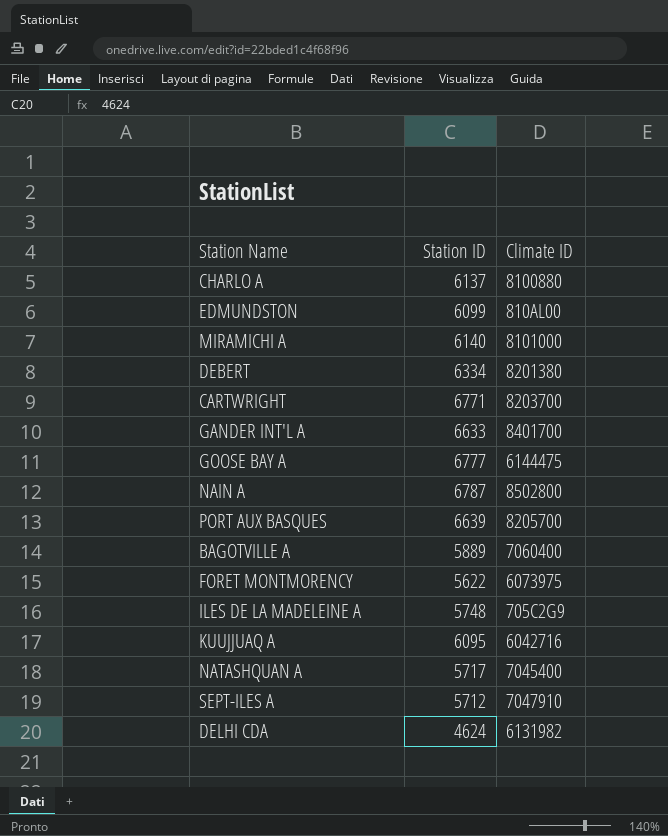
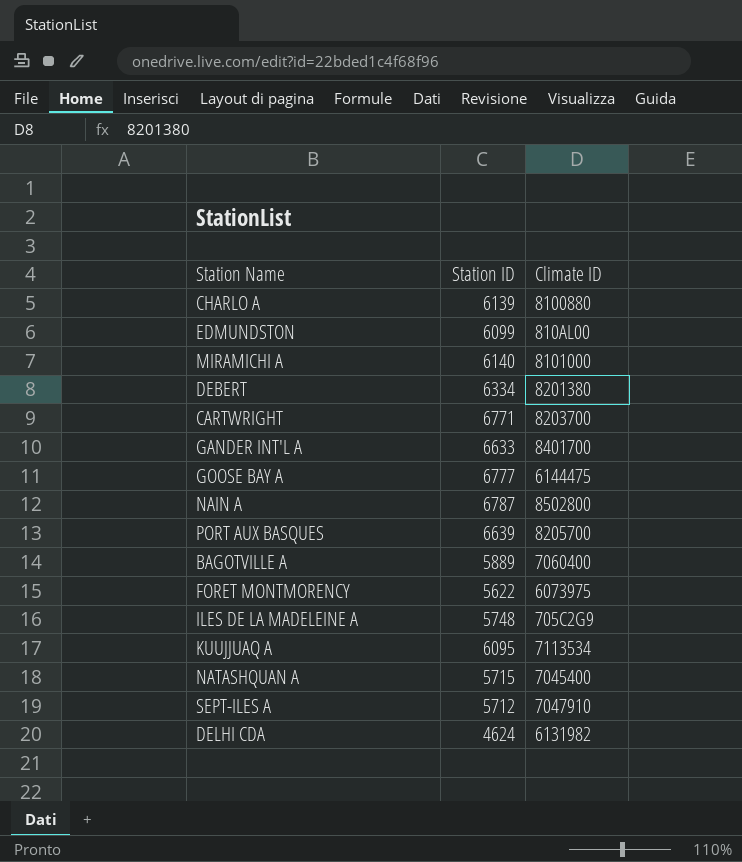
CHARLO A | Station ID: 6137 -> 6139
KUUJJUAQ A | Climate ID: 6042716 -> 7113534
NATASHQUAN A | Station ID: 5717 -> 5715

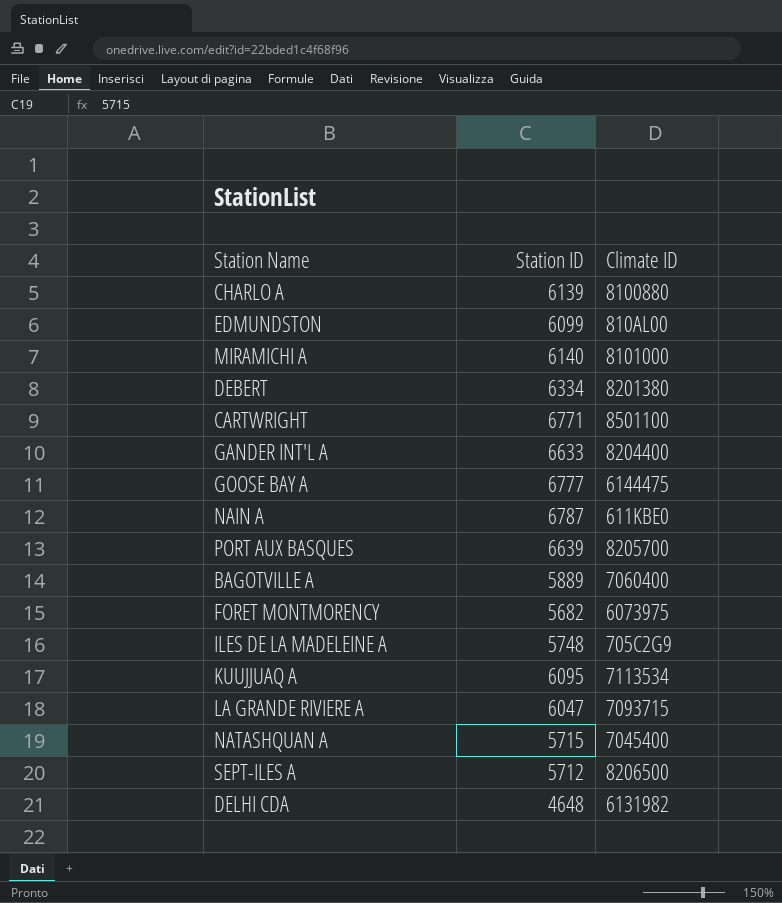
CARTWRIGHT | Climate ID: 8203700 -> 8501100
GANDER INT'L A | Climate ID: 8401700 -> 8204400
NAIN A | Climate ID: 8502800 -> 611KBE0
FORET MONTMORENCY | Station ID: 5622 -> 5682
row LA GRANDE RIVIERE A: none -> 6047 | 7093715
SEPT-ILES A | Climate ID: 7047910 -> 8206500
DELHI CDA | Station ID: 4624 -> 4648

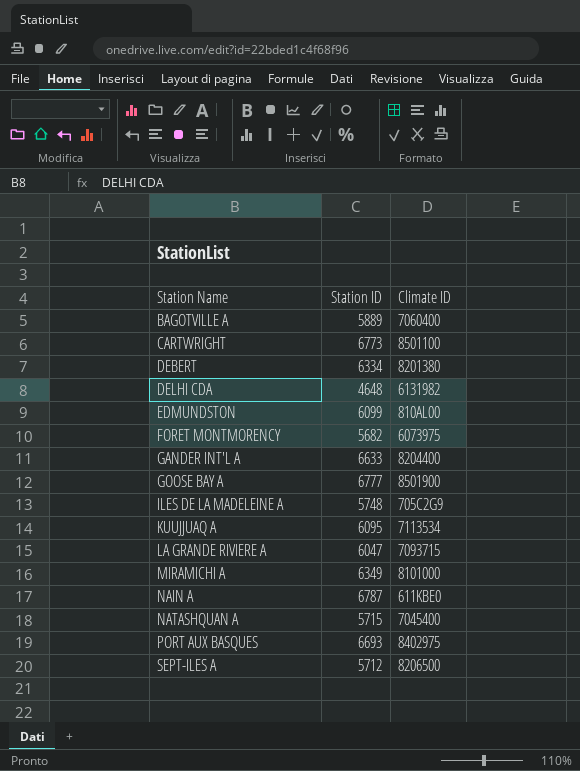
row order: none -> Station Name ascending
row CHARLO A: 6139 | 8100880 -> none
CARTWRIGHT | Station ID: 6771 -> 6773
GOOSE BAY A | Climate ID: 6144475 -> 8501900
MIRAMICHI A | Station ID: 6140 -> 6349
PORT AUX BASQUES | Station ID: 6639 -> 6693
PORT AUX BASQUES | Climate ID: 8205700 -> 8402975

